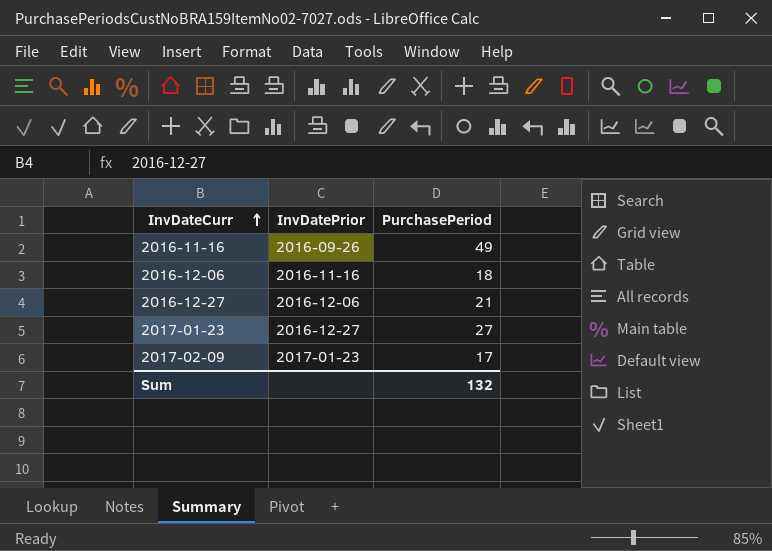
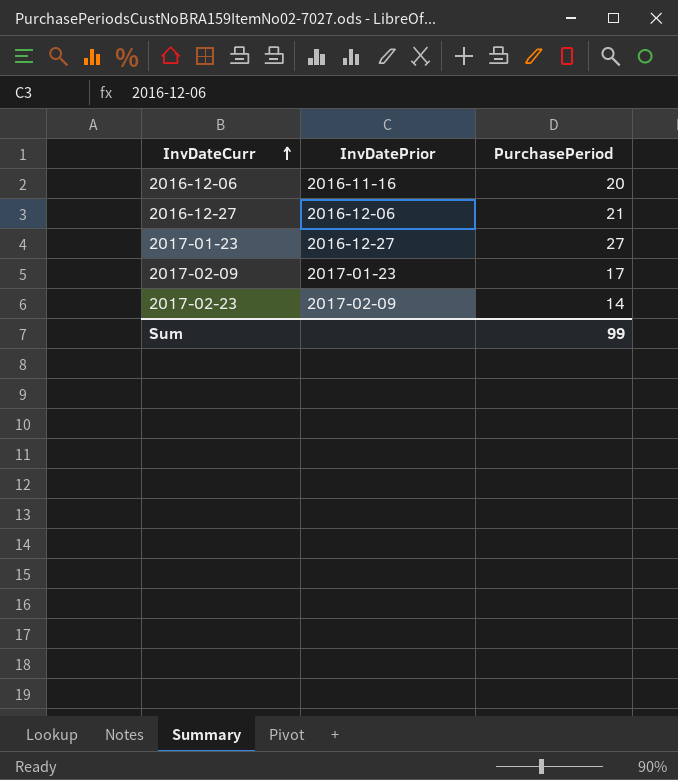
row 2016-11-16: 2016-09-26 | 49 -> none
2016-12-06 | PurchasePeriod: 18 -> 20
row 2017-02-23: none -> 2017-02-09 | 14
Sum | PurchasePeriod: 132 -> 99

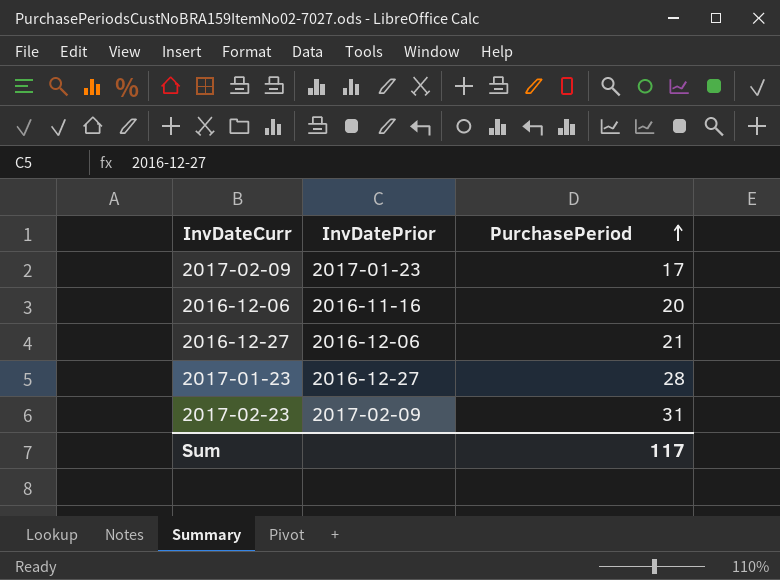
row order: InvDateCurr ascending -> PurchasePeriod ascending
2017-01-23 | PurchasePeriod: 27 -> 28
2017-02-23 | PurchasePeriod: 14 -> 31
Sum | PurchasePeriod: 99 -> 117

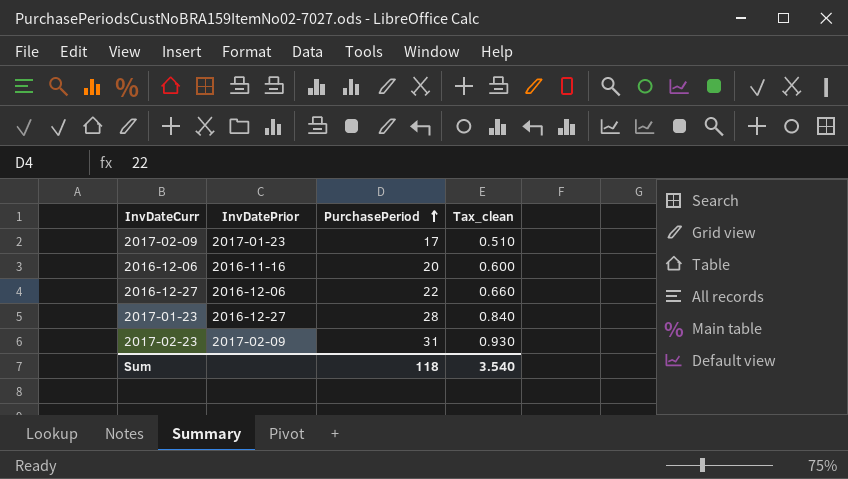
column Tax_clean | formula: none -> [PurchasePeriod] * 0.03
2016-12-27 | PurchasePeriod: 21 -> 22
Sum | PurchasePeriod: 117 -> 118

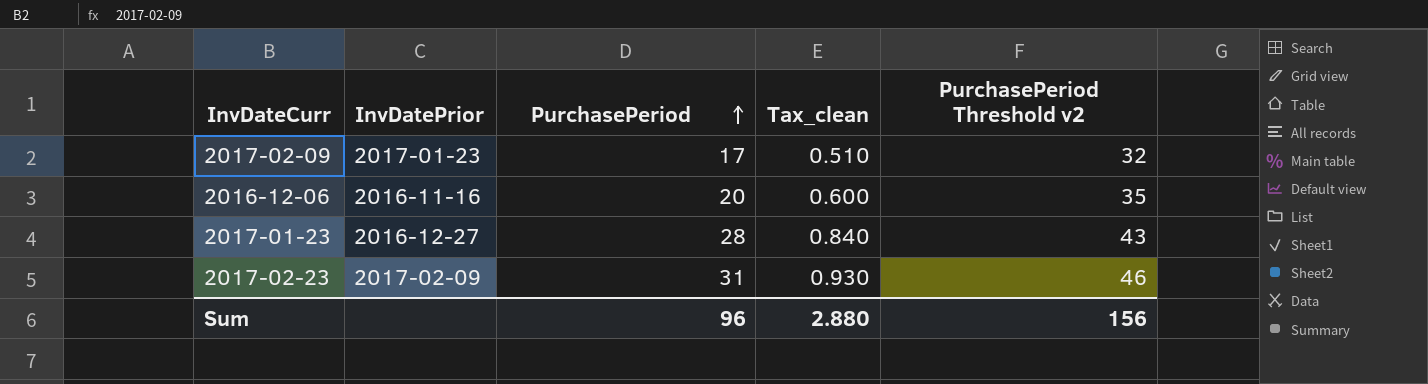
column PurchasePeriod Threshold v2 | formula: none -> [PurchasePeriod] + 15
row 2016-12-27: 2016-12-06 | 22 | 0.660 -> none
Sum | PurchasePeriod: 118 -> 96
Sum | Tax_clean: 3.540 -> 2.880

